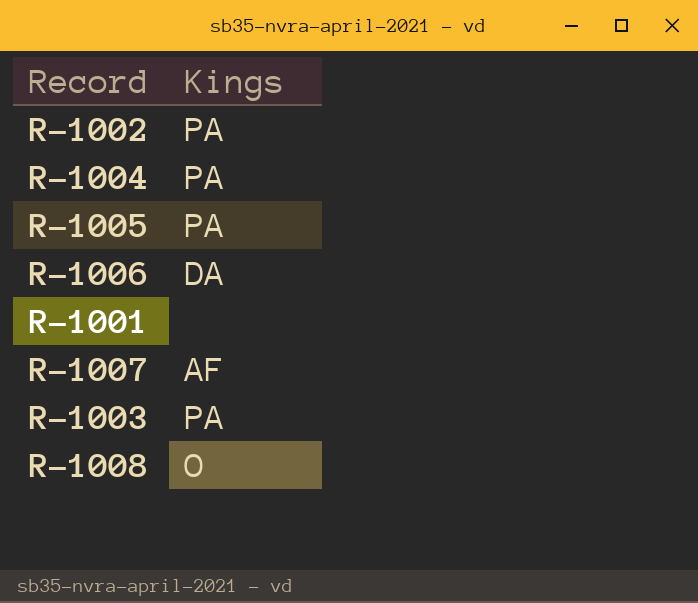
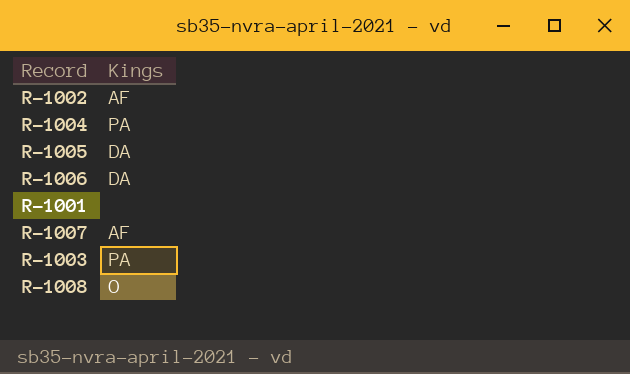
R-1002 | Kings: PA -> AF
R-1005 | Kings: PA -> DA

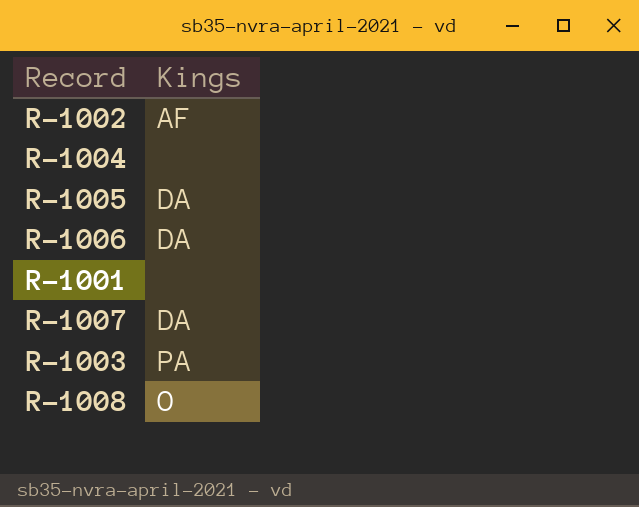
R-1004 | Kings: PA -> none
R-1007 | Kings: AF -> DA

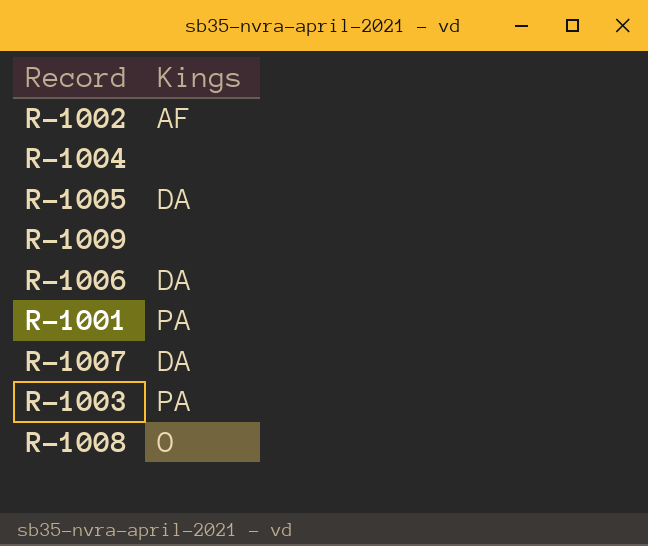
row R-1009: none -> none
R-1001 | Kings: none -> PA

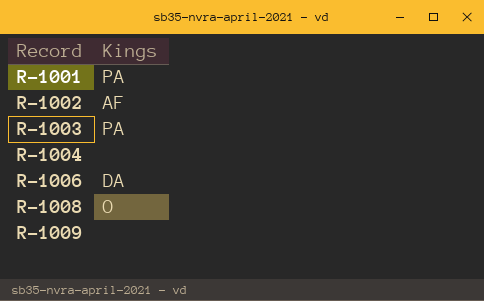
row order: none -> Record ascending
row R-1005: DA -> none
row R-1007: DA -> none

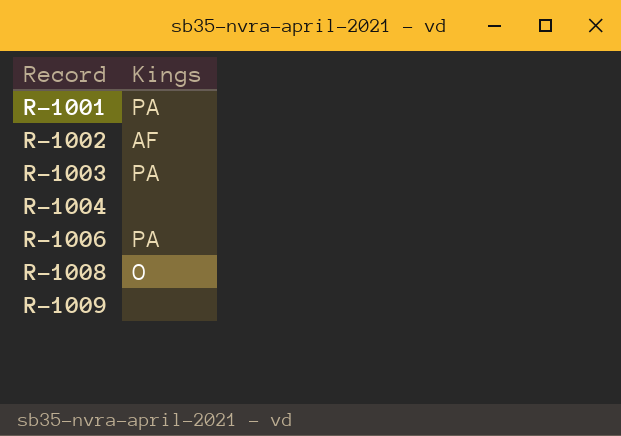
R-1006 | Kings: DA -> PA

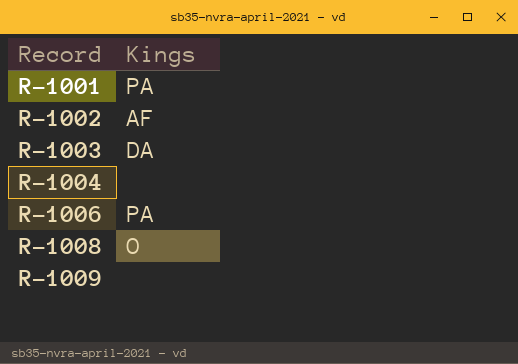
R-1003 | Kings: PA -> DA

